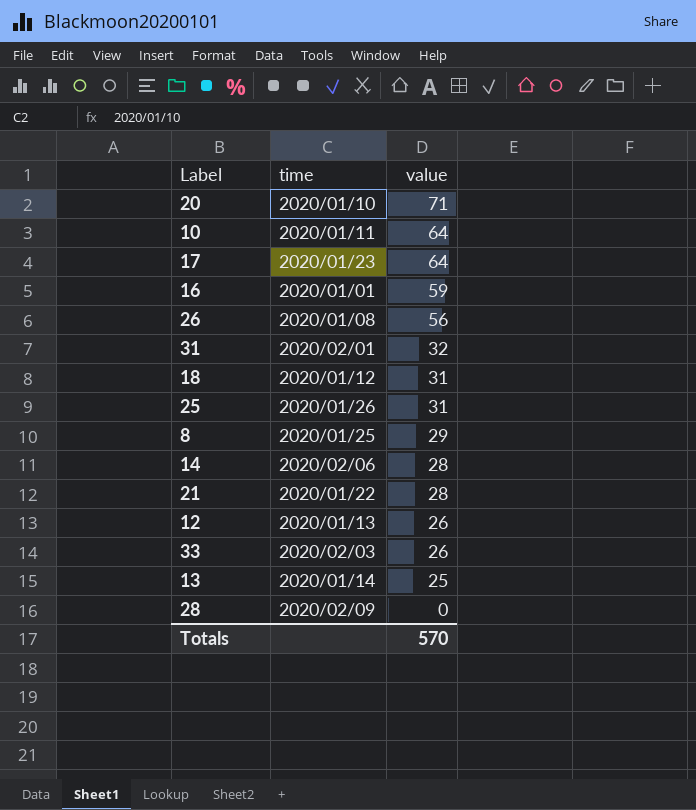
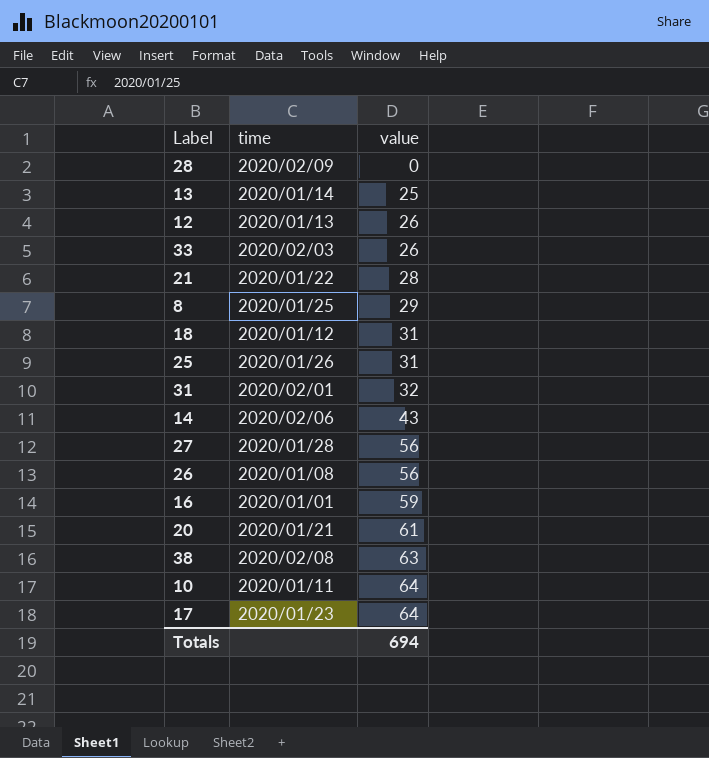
row order: value descending -> value ascending
14 | value: 28 -> 43
row 27: none -> 2020/01/28 | 56
20 | time: 2020/01/10 -> 2020/01/21
20 | value: 71 -> 61
row 38: none -> 2020/02/08 | 63
Totals | value: 570 -> 694

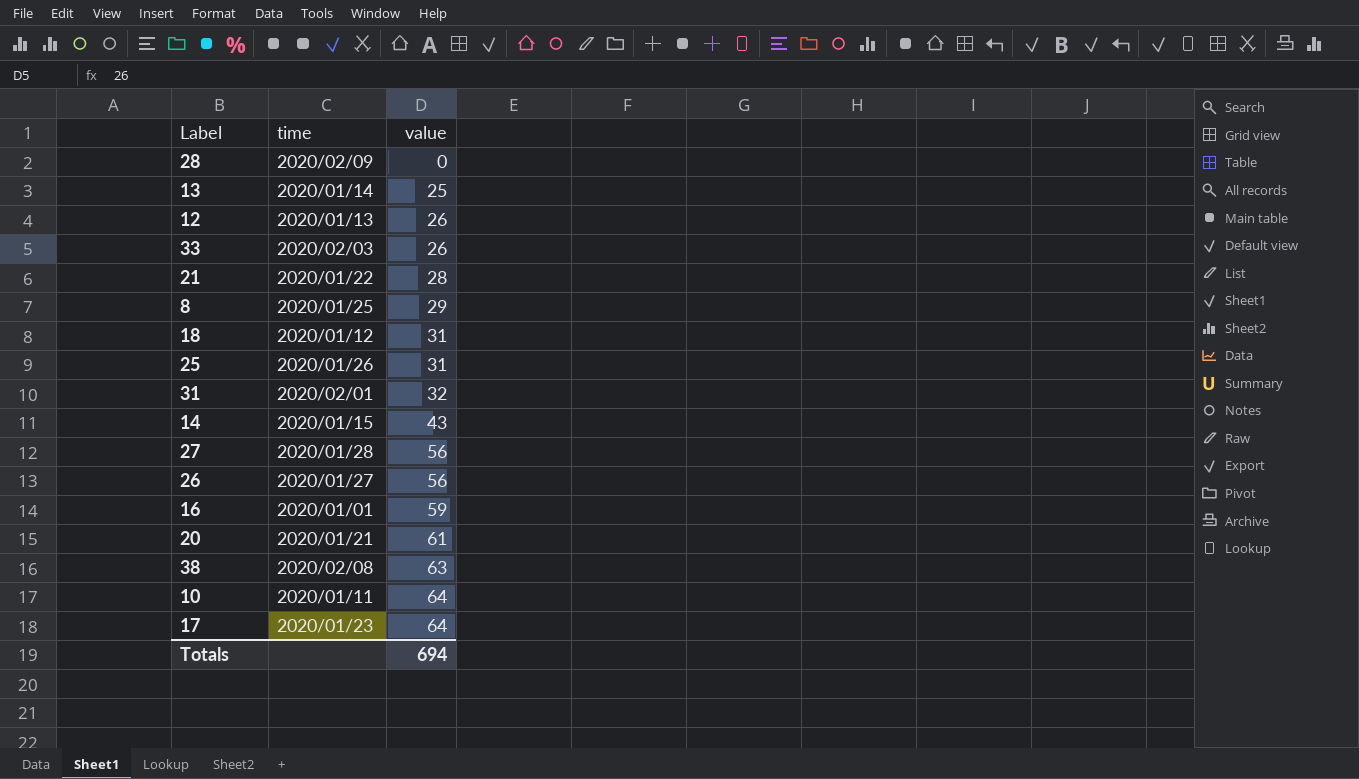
14 | time: 2020/02/06 -> 2020/01/15
26 | time: 2020/01/08 -> 2020/01/27

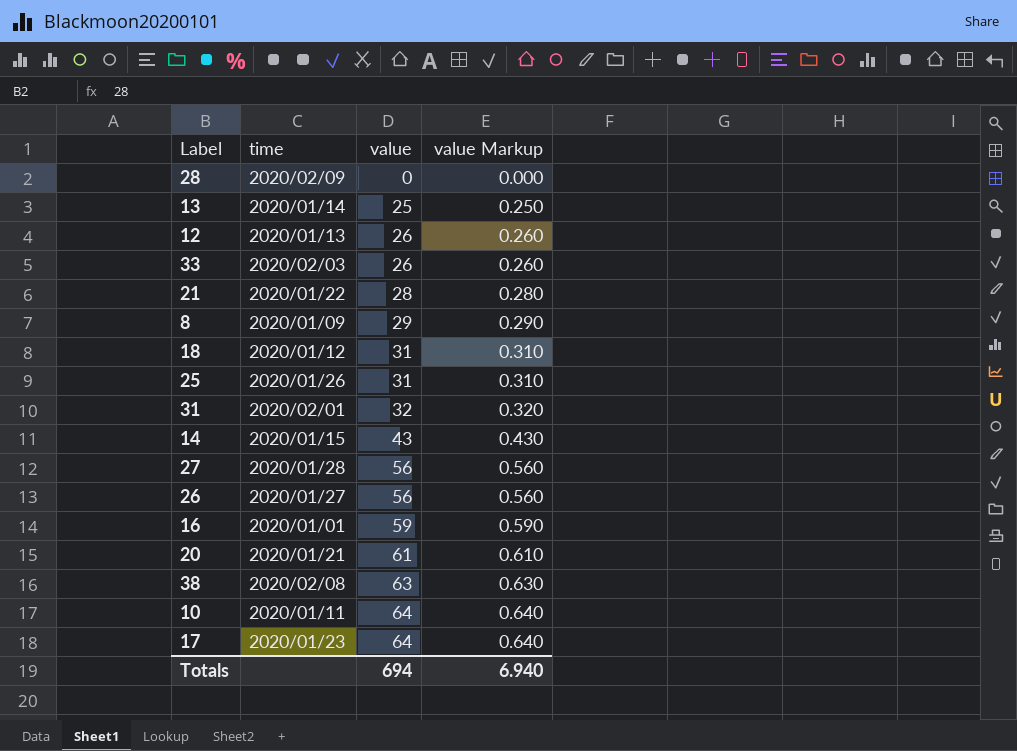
column value Markup | formula: none -> [value] * 0.01
8 | time: 2020/01/25 -> 2020/01/09

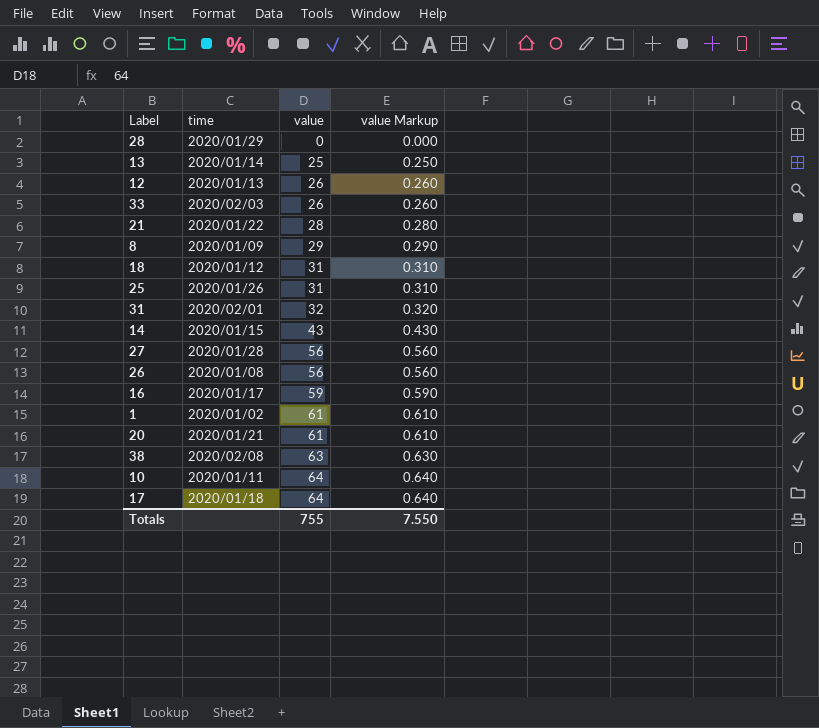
28 | time: 2020/02/09 -> 2020/01/29
26 | time: 2020/01/27 -> 2020/01/08
16 | time: 2020/01/01 -> 2020/01/17
row 1: none -> 2020/01/02 | 61 | 0.610
17 | time: 2020/01/23 -> 2020/01/18
Totals | value: 694 -> 755
Totals | value Markup: 6.940 -> 7.550

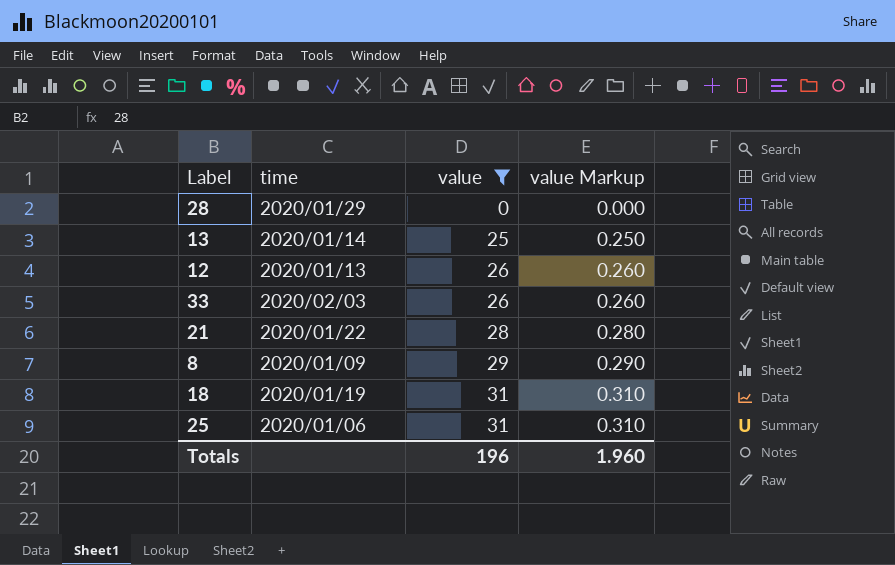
filter: none -> value <= 31
18 | time: 2020/01/12 -> 2020/01/19
25 | time: 2020/01/26 -> 2020/01/06
Totals | value: 755 -> 196
Totals | value Markup: 7.550 -> 1.960

